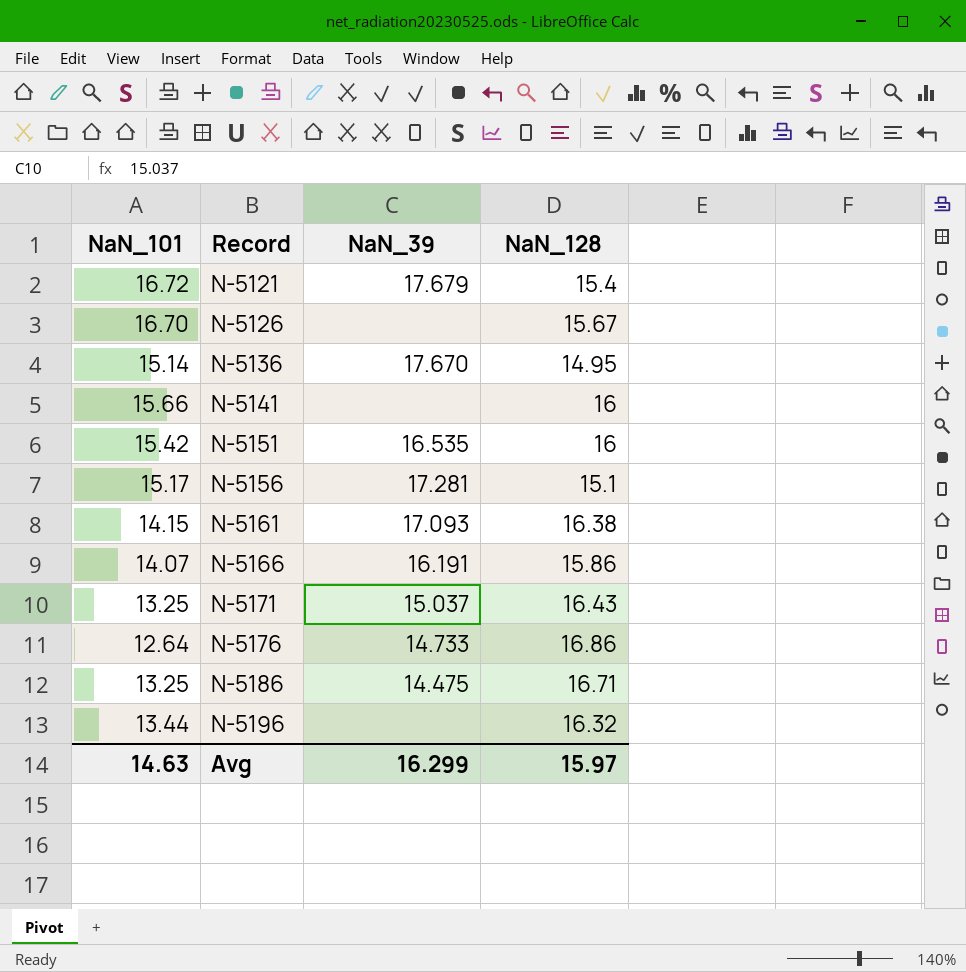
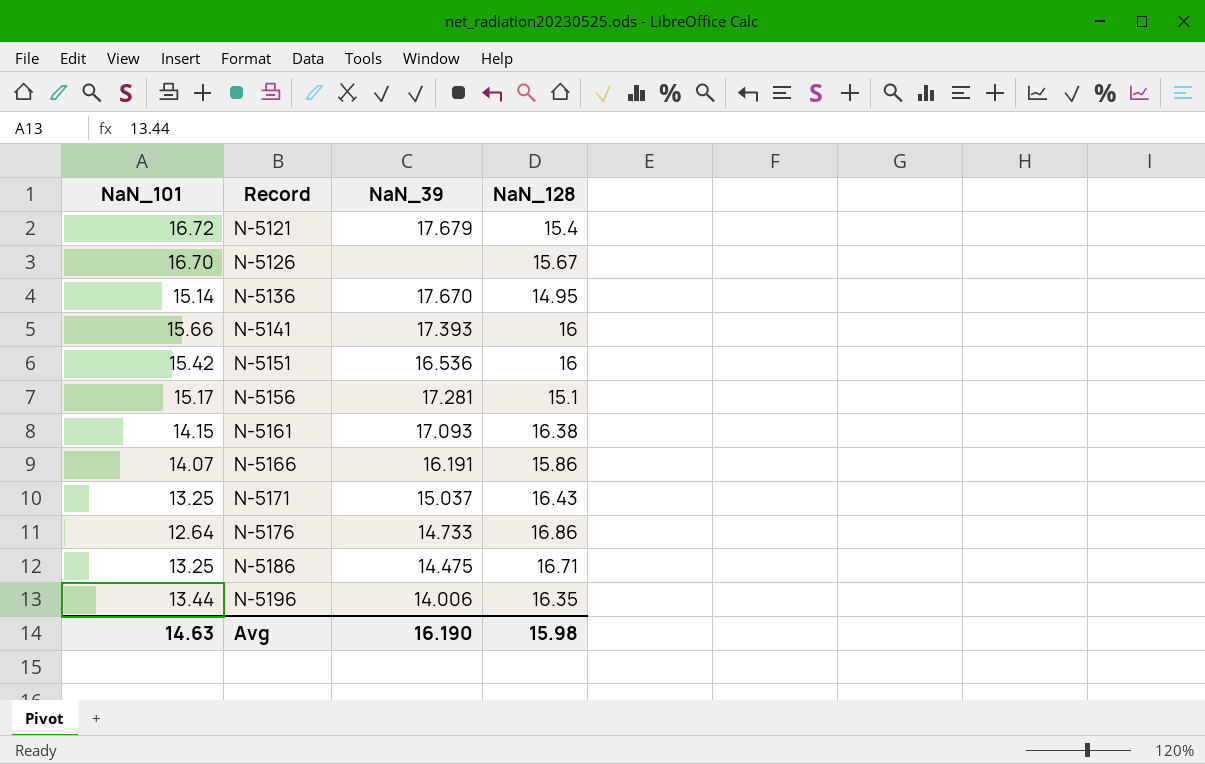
N-5141 | NaN_39: none -> 17.393
N-5151 | NaN_39: 16.535 -> 16.536
N-5196 | NaN_39: none -> 14.006
N-5196 | NaN_128: 16.32 -> 16.35
Avg | NaN_39: 16.299 -> 16.190
Avg | NaN_128: 15.97 -> 15.98

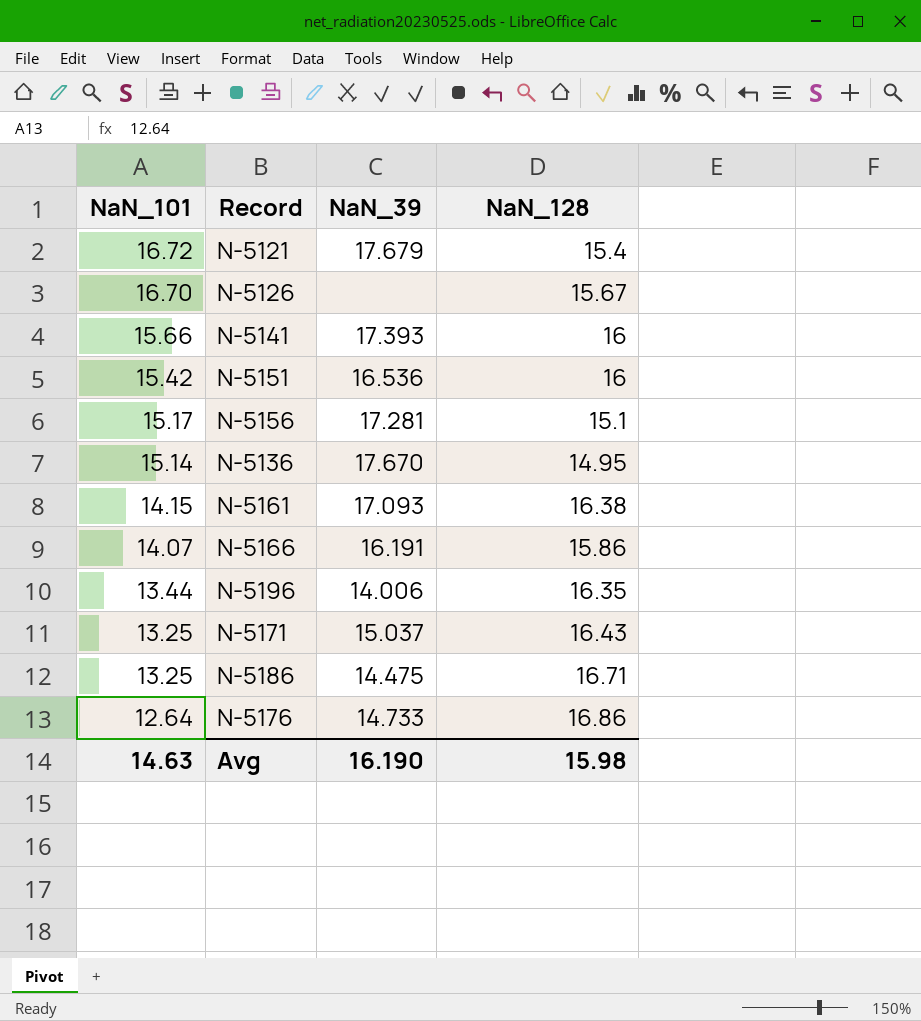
row order: Record ascending -> NaN_101 descending

